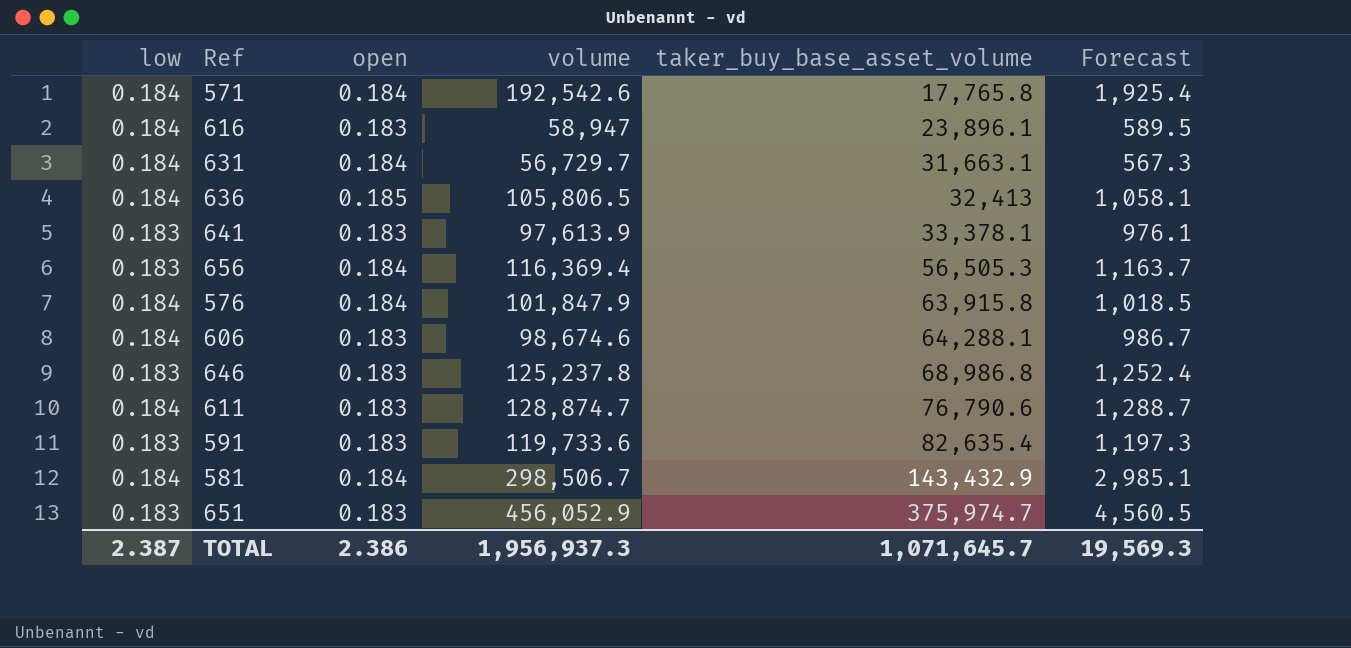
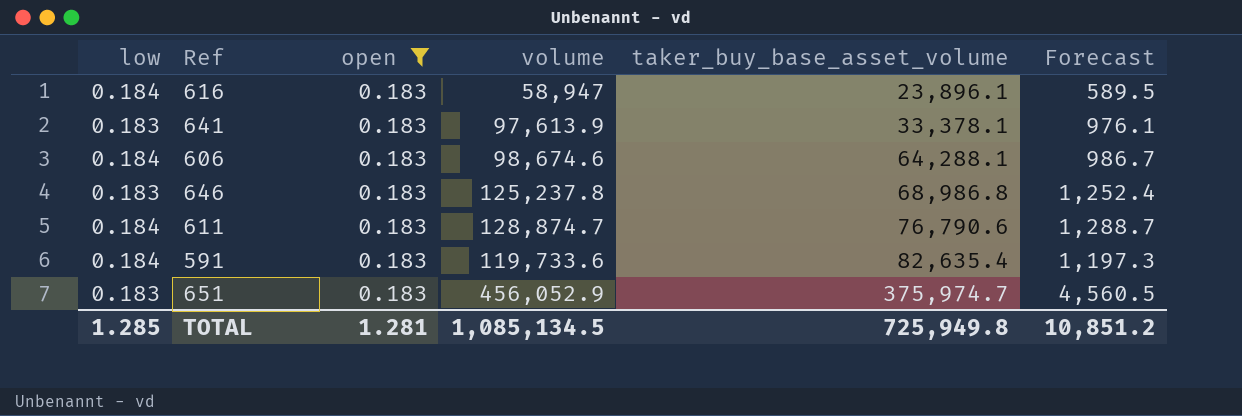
filter: none -> open = 0.183
591 | low: 0.183 -> 0.184
TOTAL | low: 2.387 -> 1.285
TOTAL | open: 2.386 -> 1.281
TOTAL | volume: 1,956,937.3 -> 1,085,134.5
TOTAL | taker_buy_base_asset_volume: 1,071,645.7 -> 725,949.8
TOTAL | Forecast: 19,569.3 -> 10,851.2

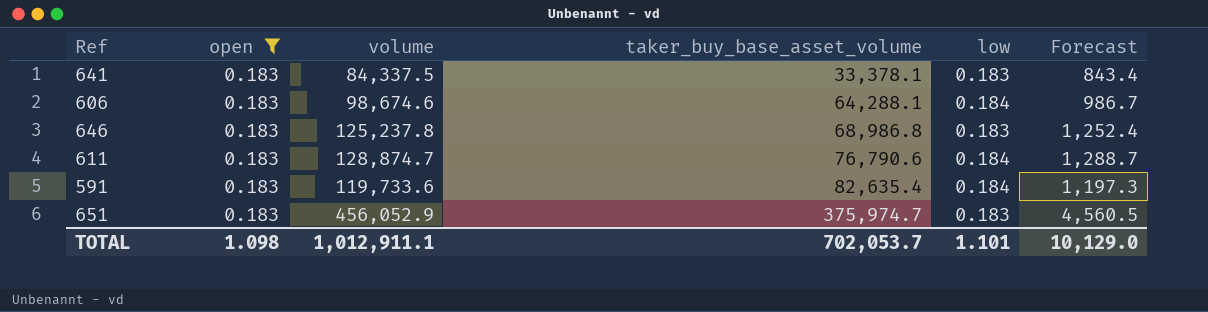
column low | position: 1 -> 5
row 616: 0.184 | 0.183 | 58,947 | 23,896.1 | 589.5 -> none
641 | volume: 97,613.9 -> 84,337.5
641 | Forecast: 976.1 -> 843.4
TOTAL | open: 1.281 -> 1.098
TOTAL | volume: 1,085,134.5 -> 1,012,911.1
TOTAL | taker_buy_base_asset_volume: 725,949.8 -> 702,053.7
TOTAL | low: 1.285 -> 1.101
TOTAL | Forecast: 10,851.2 -> 10,129.0

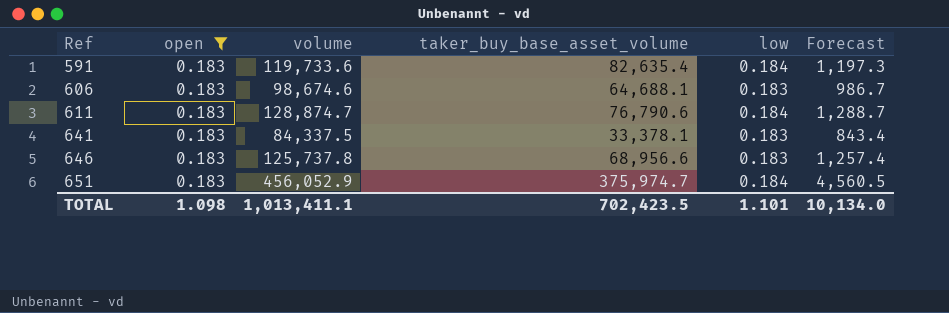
row order: taker_buy_base_asset_volume ascending -> Ref ascending
606 | taker_buy_base_asset_volume: 64,288.1 -> 64,688.1
606 | low: 0.184 -> 0.183
646 | volume: 125,237.8 -> 125,737.8
646 | taker_buy_base_asset_volume: 68,986.8 -> 68,956.6
646 | Forecast: 1,252.4 -> 1,257.4
651 | low: 0.183 -> 0.184
TOTAL | volume: 1,012,911.1 -> 1,013,411.1
TOTAL | taker_buy_base_asset_volume: 702,053.7 -> 702,423.5
TOTAL | Forecast: 10,129.0 -> 10,134.0

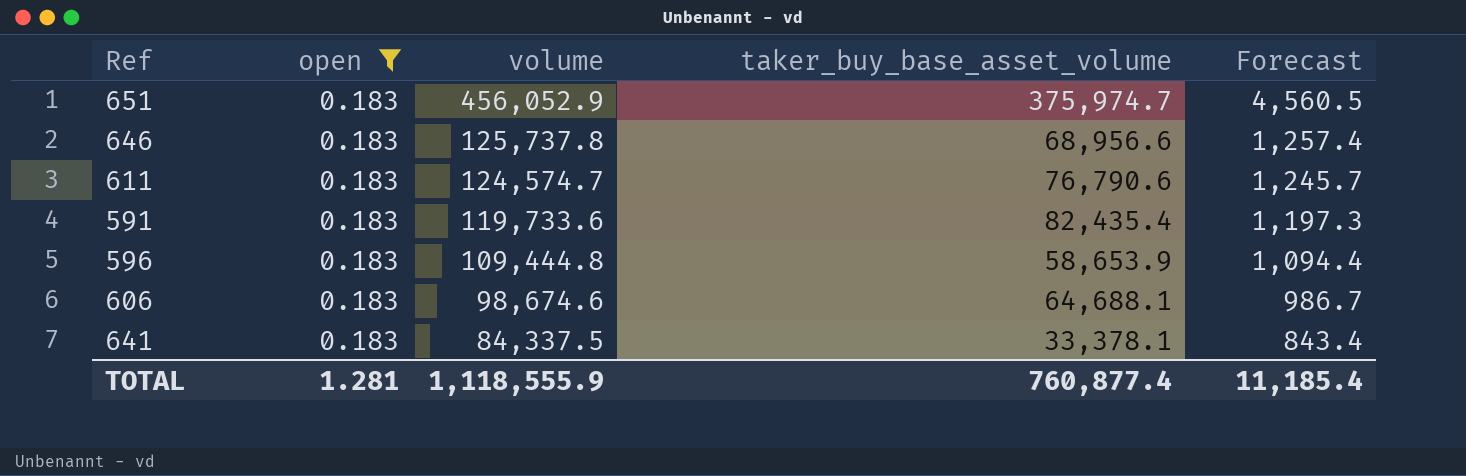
row order: Ref ascending -> volume descending
column low | position: 5 -> none
611 | volume: 128,874.7 -> 124,574.7
611 | Forecast: 1,288.7 -> 1,245.7
591 | taker_buy_base_asset_volume: 82,635.4 -> 82,435.4
row 596: none -> 0.183 | 109,444.8 | 58,653.9 | 1,094.4
TOTAL | open: 1.098 -> 1.281
TOTAL | volume: 1,013,411.1 -> 1,118,555.9
TOTAL | taker_buy_base_asset_volume: 702,423.5 -> 760,877.4
TOTAL | Forecast: 10,134.0 -> 11,185.4

